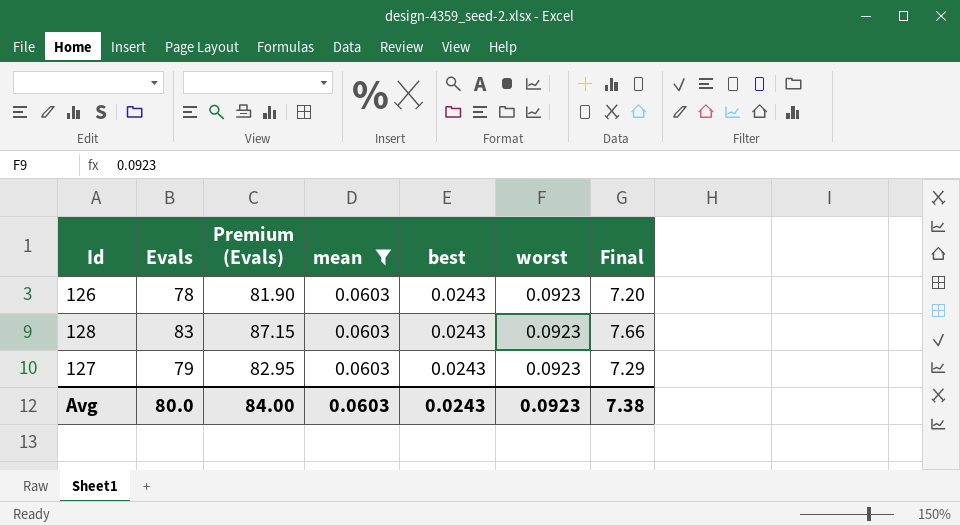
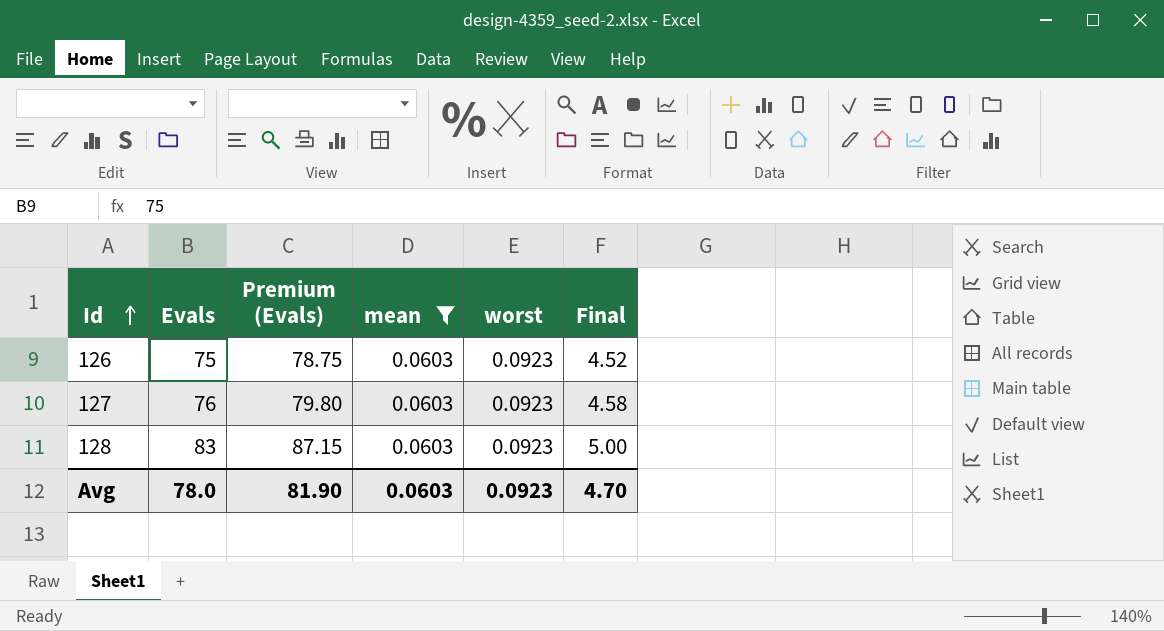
row order: none -> Id ascending
column best | position: 5 -> none
column Final | formula: [Evals] * [worst] -> [Evals] * [mean]
126 | Evals: 78 -> 75
126 | Premium (Evals): 81.90 -> 78.75
127 | Evals: 79 -> 76
127 | Premium (Evals): 82.95 -> 79.80
Avg | Evals: 80.0 -> 78.0
Avg | Premium (Evals): 84.00 -> 81.90
Avg | Final: 7.38 -> 4.70

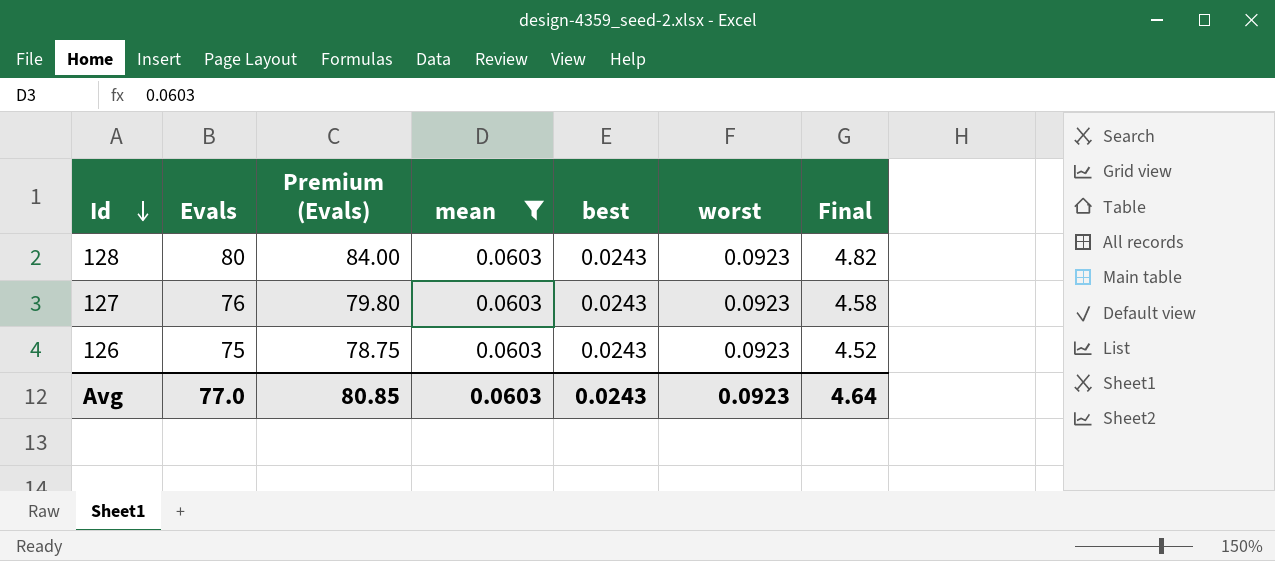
row order: Id ascending -> Id descending
column best | position: none -> 5
128 | Evals: 83 -> 80
128 | Premium (Evals): 87.15 -> 84.00
128 | Final: 5.00 -> 4.82
Avg | Evals: 78.0 -> 77.0
Avg | Premium (Evals): 81.90 -> 80.85
Avg | Final: 4.70 -> 4.64

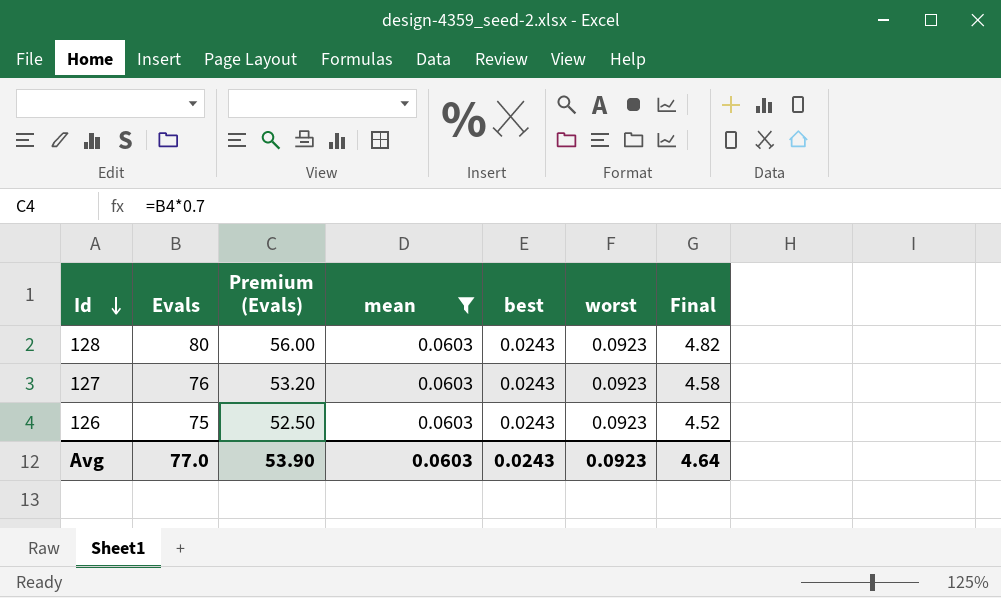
column Premium (Evals) | formula: [Evals] * 1.05 -> [Evals] * 0.7
Avg | Premium (Evals): 80.85 -> 53.90

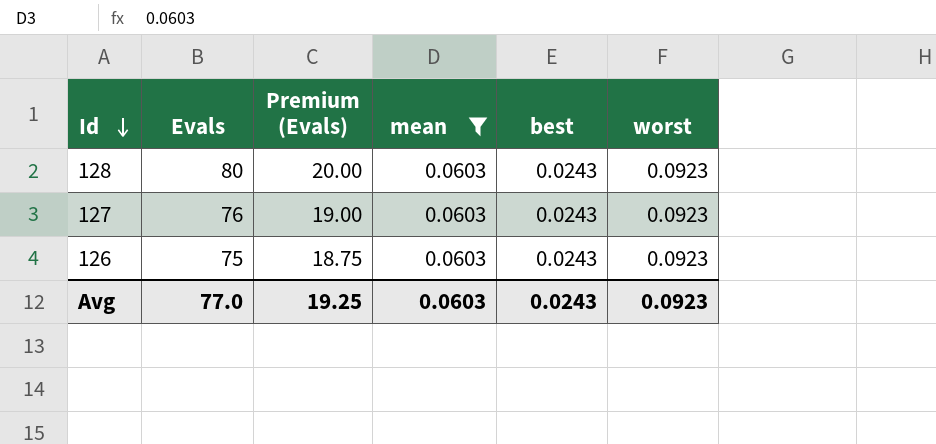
column Final | formula: [Evals] * [mean] -> none
column Premium (Evals) | formula: [Evals] * 0.7 -> [Evals] * 0.25
Avg | Premium (Evals): 53.90 -> 19.25

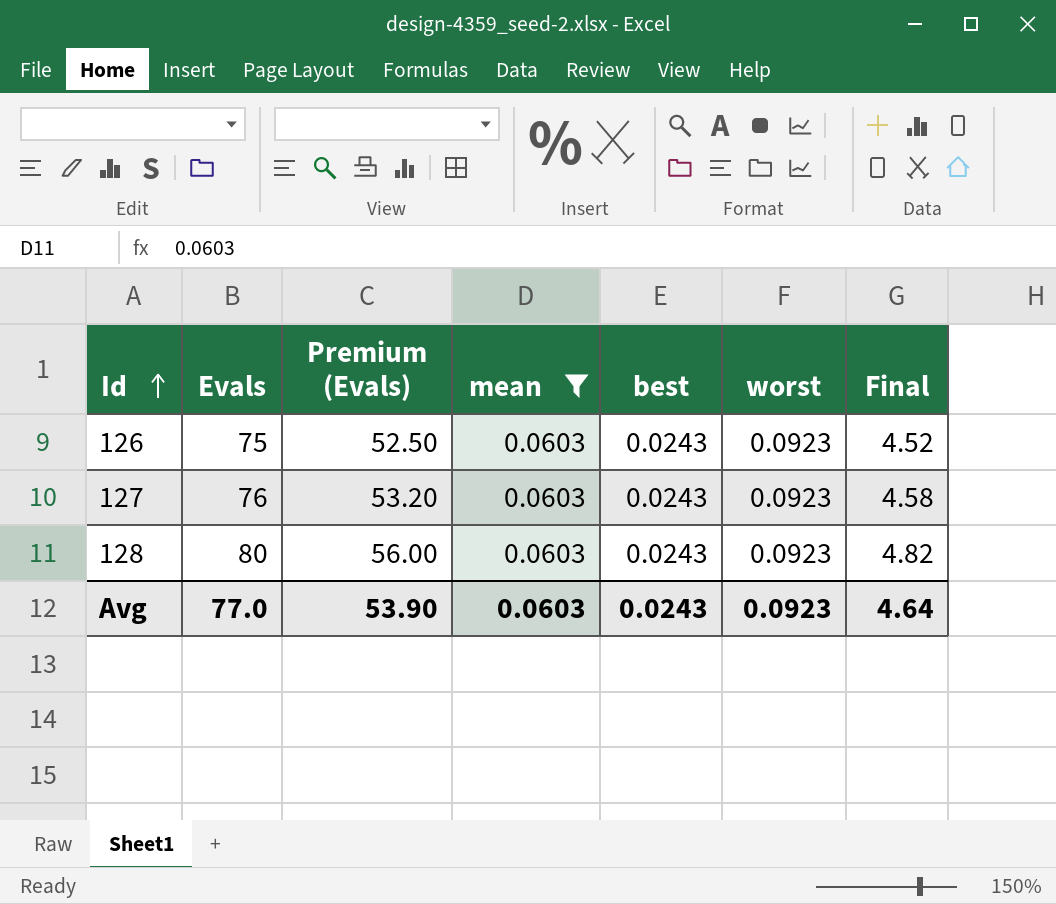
row order: Id descending -> Id ascending
column Premium (Evals) | formula: [Evals] * 0.25 -> [Evals] * 0.7
column Final | formula: none -> [Evals] * [mean]
Avg | Premium (Evals): 19.25 -> 53.90

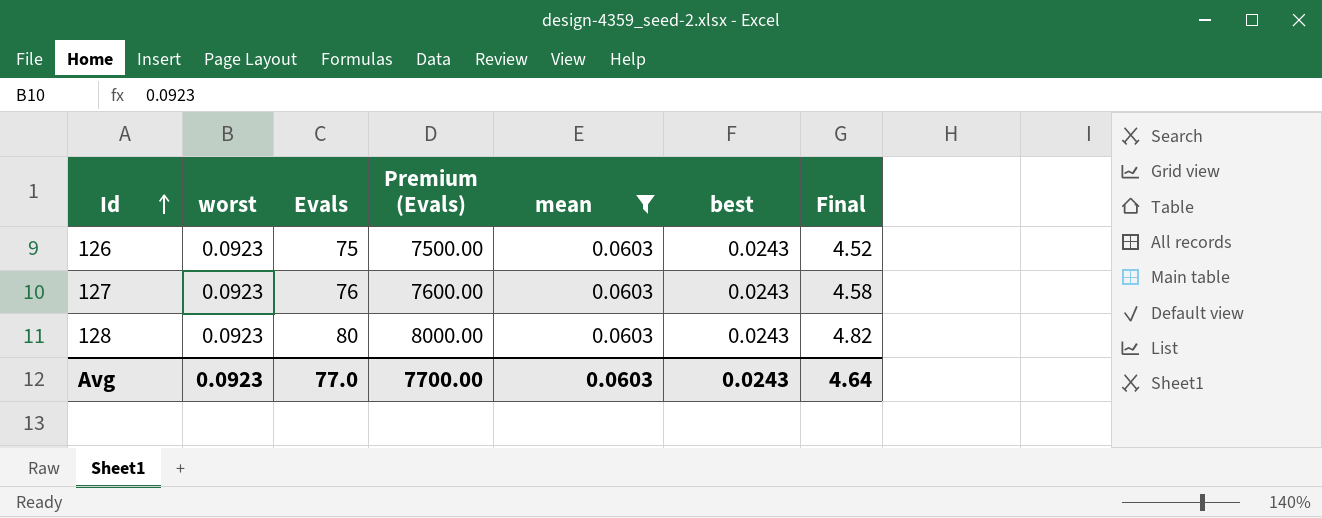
column worst | position: 6 -> 2
column Premium (Evals) | formula: [Evals] * 0.7 -> [Evals] * 100
Avg | Premium (Evals): 53.90 -> 7700.00

